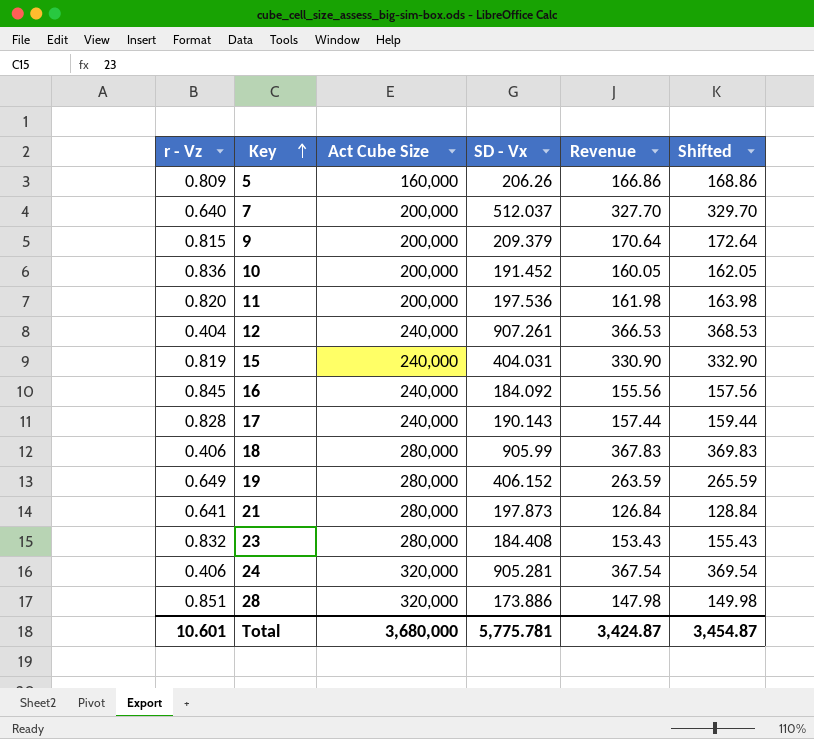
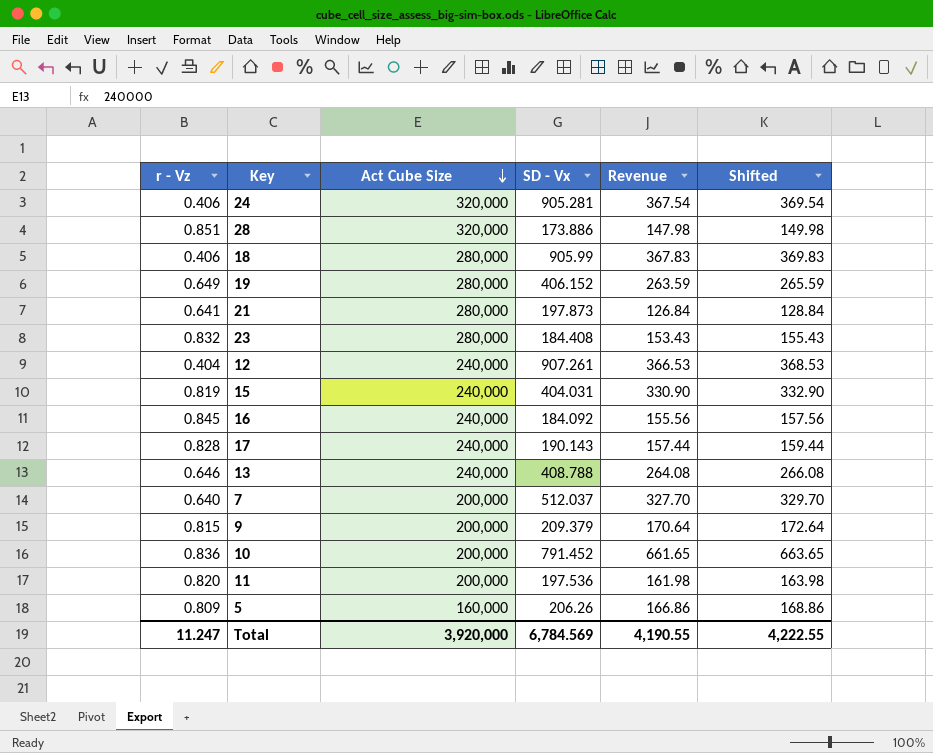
row order: Key ascending -> Act Cube Size descending
row 13: none -> 0.646 | 240,000 | 408.788 | 264.08 | 266.08
10 | SD - Vx: 191.452 -> 791.452
10 | Revenue: 160.05 -> 661.65
10 | Shifted: 162.05 -> 663.65
Total | r - Vz: 10.601 -> 11.247
Total | Act Cube Size: 3,680,000 -> 3,920,000
Total | SD - Vx: 5,775.781 -> 6,784.569
Total | Revenue: 3,424.87 -> 4,190.55
Total | Shifted: 3,454.87 -> 4,222.55

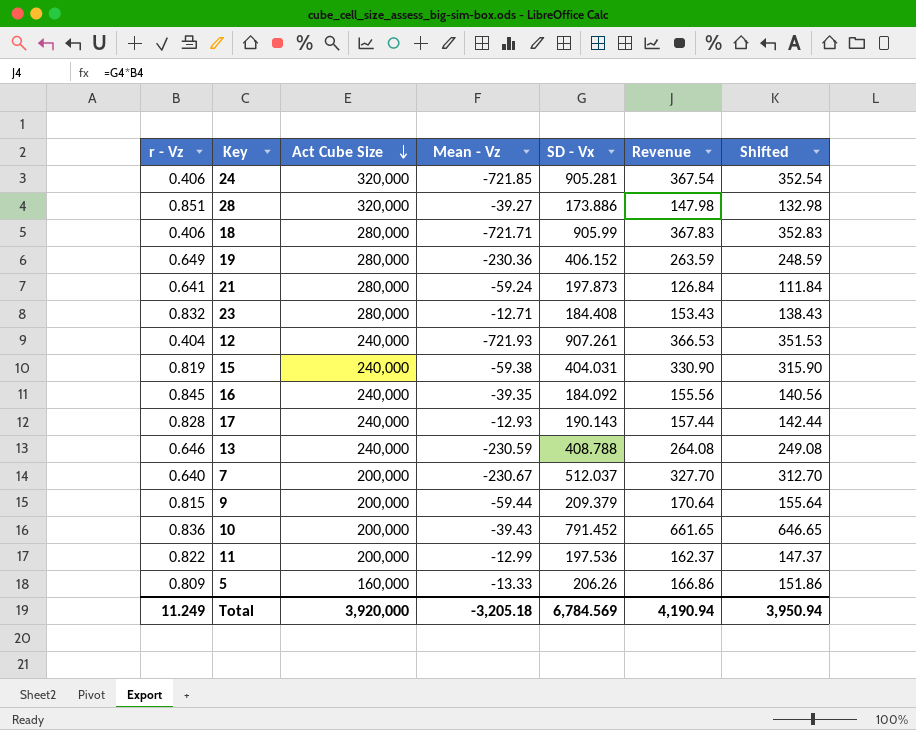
column Mean - Vz | position: none -> 4
column Shifted | formula: [Revenue] + 2 -> [Revenue] - 15
11 | r - Vz: 0.820 -> 0.822
11 | Revenue: 161.98 -> 162.37
Total | r - Vz: 11.247 -> 11.249
Total | Revenue: 4,190.55 -> 4,190.94
Total | Shifted: 4,222.55 -> 3,950.94

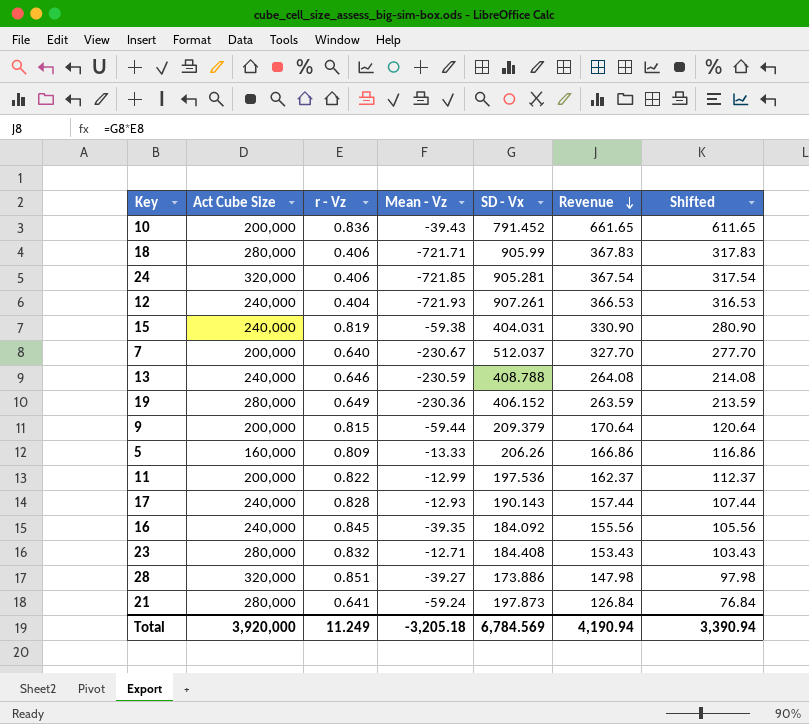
row order: Act Cube Size descending -> Revenue descending
column r - Vz | position: 1 -> 3
column Shifted | formula: [Revenue] - 15 -> [Revenue] - 50
Total | Shifted: 3,950.94 -> 3,390.94

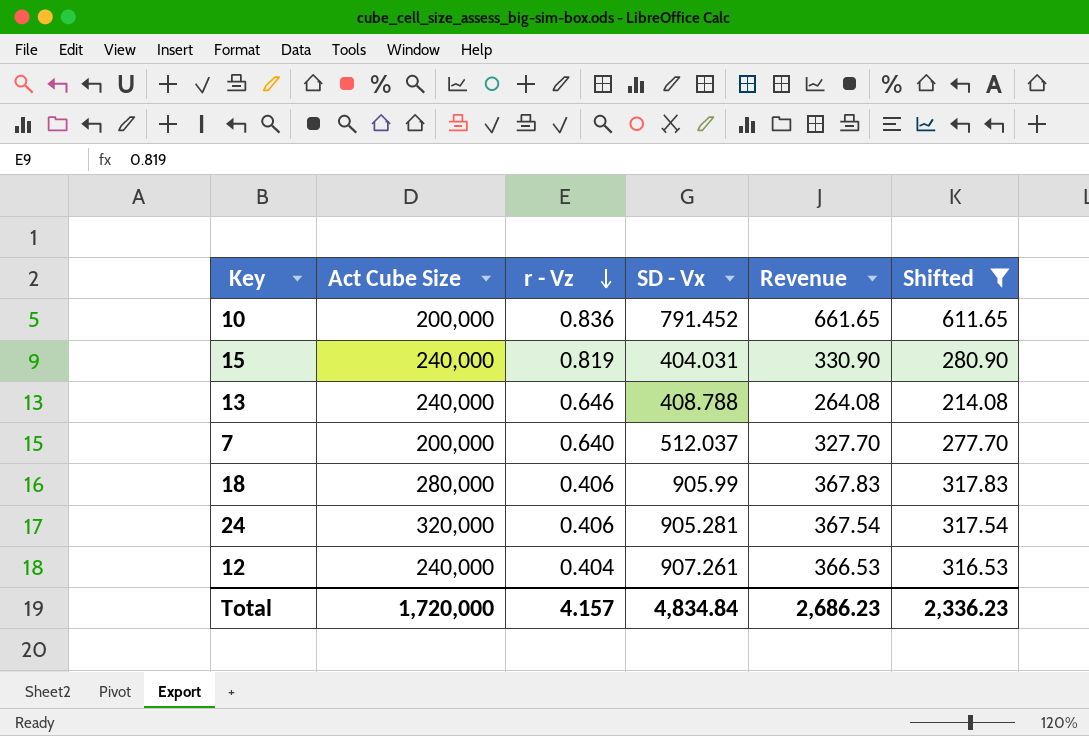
filter: none -> Shifted >= 214.08
row order: Revenue descending -> r - Vz descending
column Mean - Vz | position: 4 -> none
Total | Act Cube Size: 3,920,000 -> 1,720,000
Total | r - Vz: 11.249 -> 4.157
Total | SD - Vx: 6,784.569 -> 4,834.84
Total | Revenue: 4,190.94 -> 2,686.23
Total | Shifted: 3,390.94 -> 2,336.23

